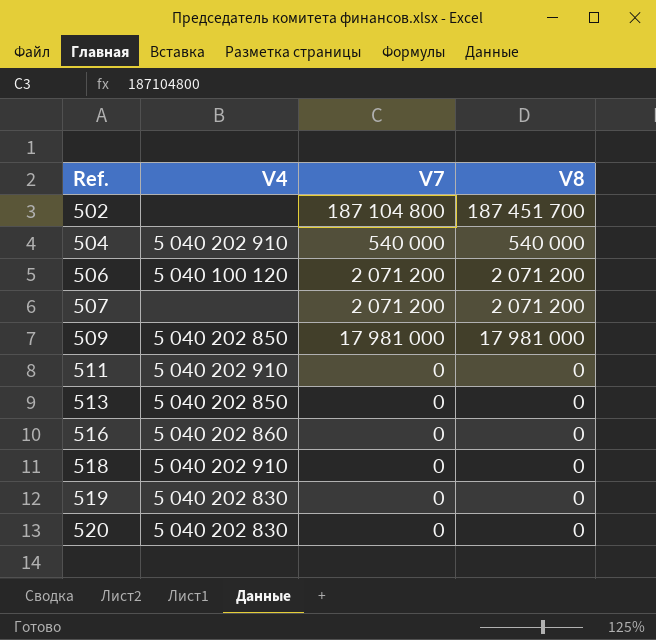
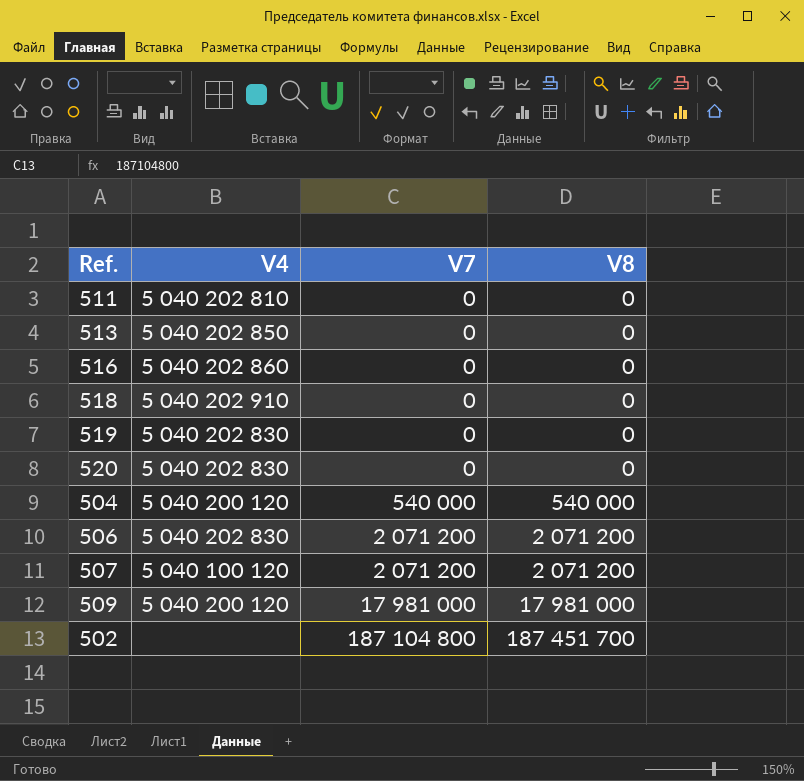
row order: Ref. ascending -> V7 ascending
511 | V4: 5 040 202 910 -> 5 040 202 810
504 | V4: 5 040 202 910 -> 5 040 200 120
506 | V4: 5 040 100 120 -> 5 040 202 830
507 | V4: none -> 5 040 100 120
509 | V4: 5 040 202 850 -> 5 040 200 120

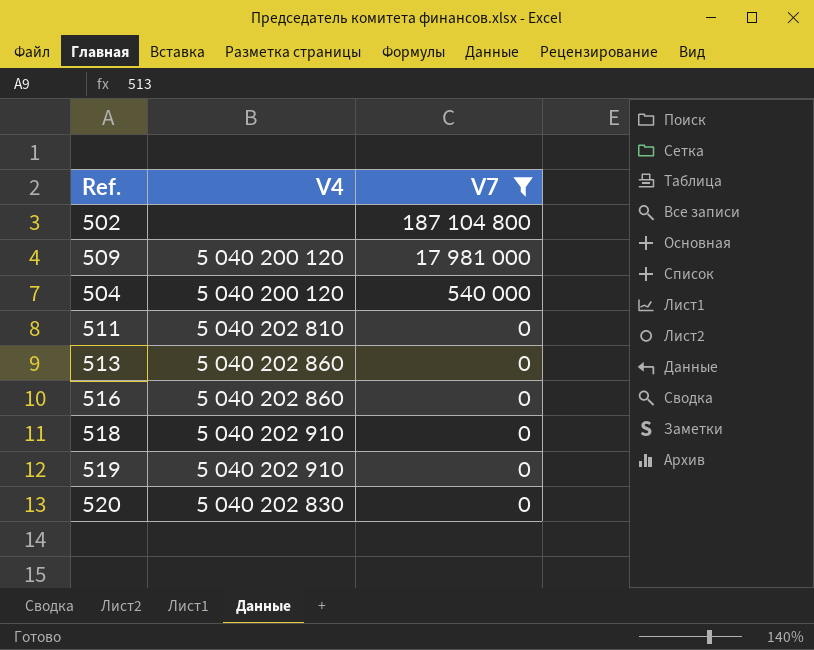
filter: none -> V7 != 2 071 200
row order: V7 ascending -> V7 descending
column V8 | position: 4 -> none
513 | V4: 5 040 202 850 -> 5 040 202 860
519 | V4: 5 040 202 830 -> 5 040 202 910

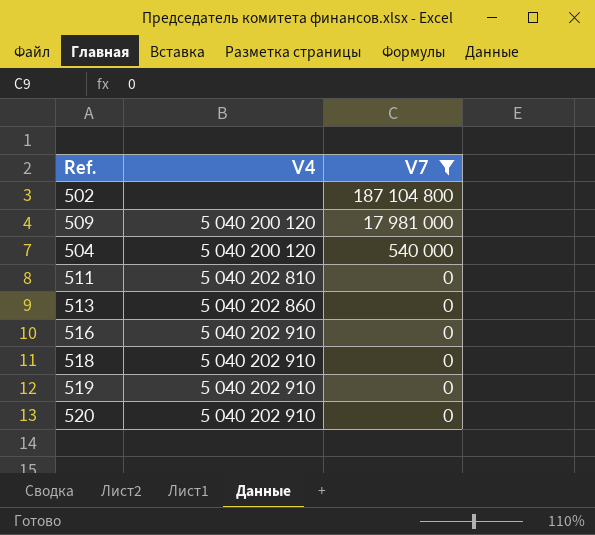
516 | V4: 5 040 202 860 -> 5 040 202 910
520 | V4: 5 040 202 830 -> 5 040 202 910

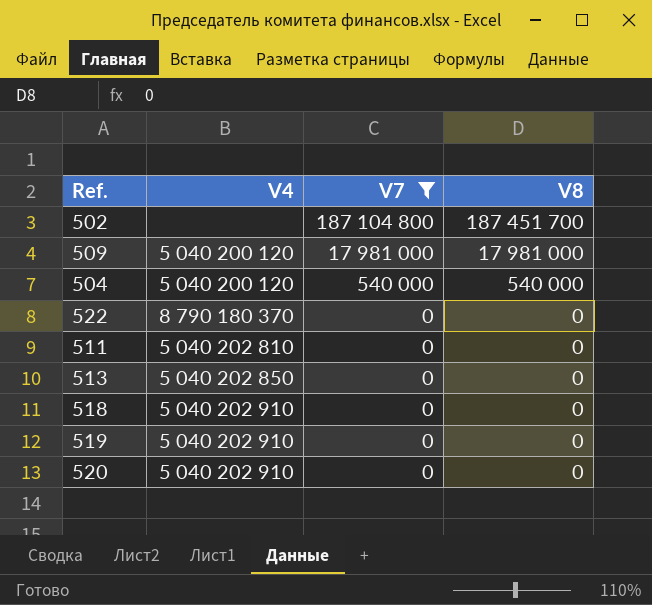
column V8 | position: none -> 4
row 516: 5 040 202 910 | 0 -> none
row 522: none -> 8 790 180 370 | 0 | 0
513 | V4: 5 040 202 860 -> 5 040 202 850

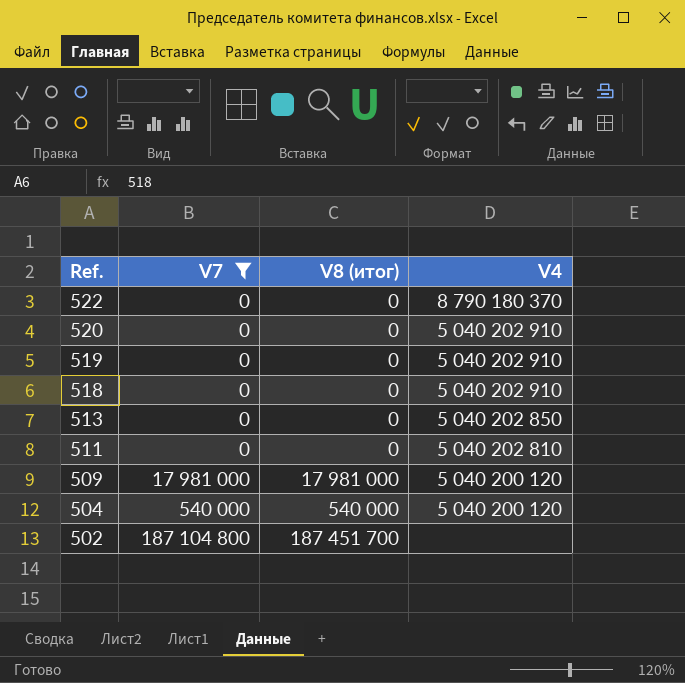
row order: V7 descending -> Ref. descending
column name: V8 -> V8 (итог)
column V4 | position: 2 -> 4

